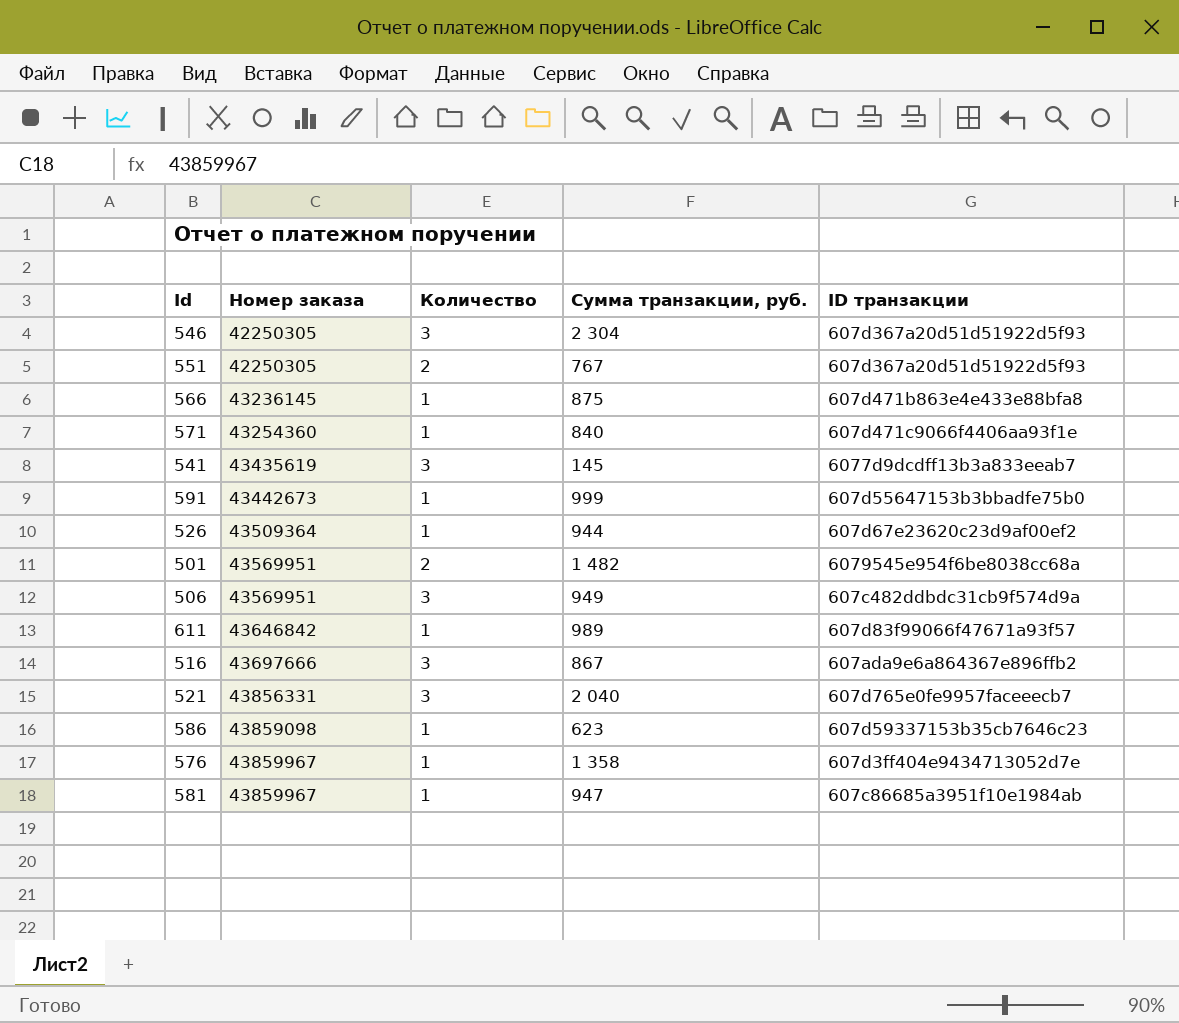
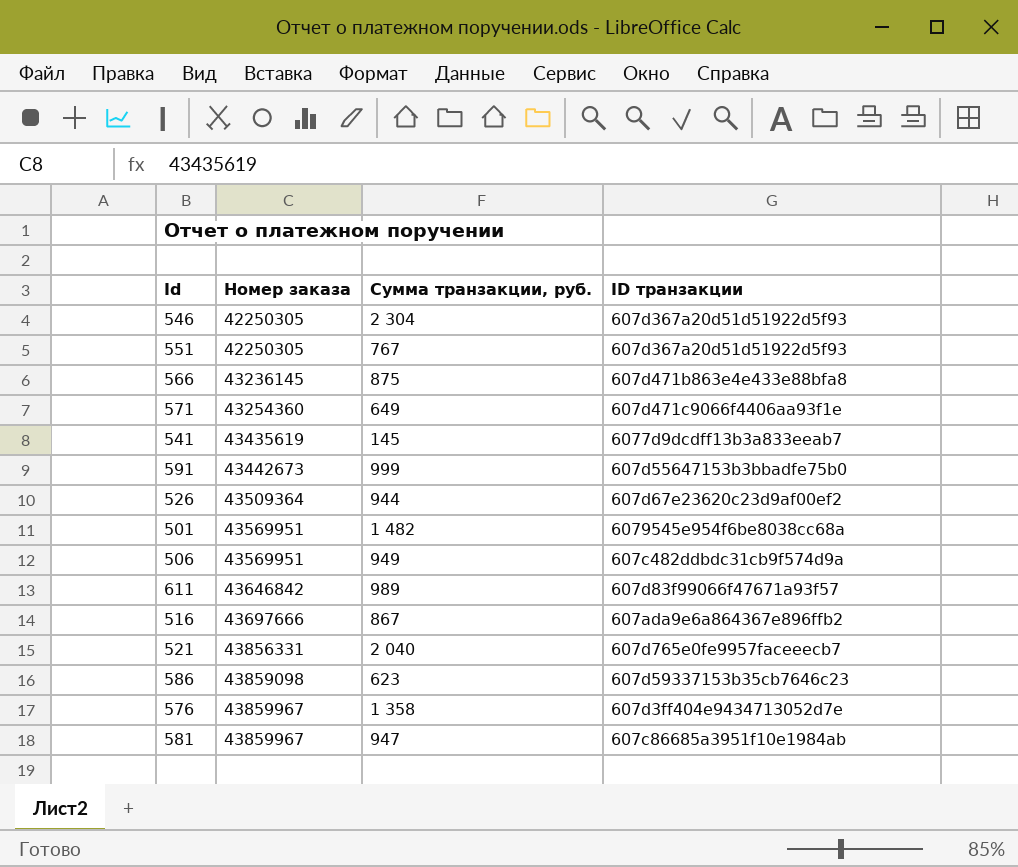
column Количество | position: 3 -> none
571 | Сумма транзакции, руб.: 840 -> 649

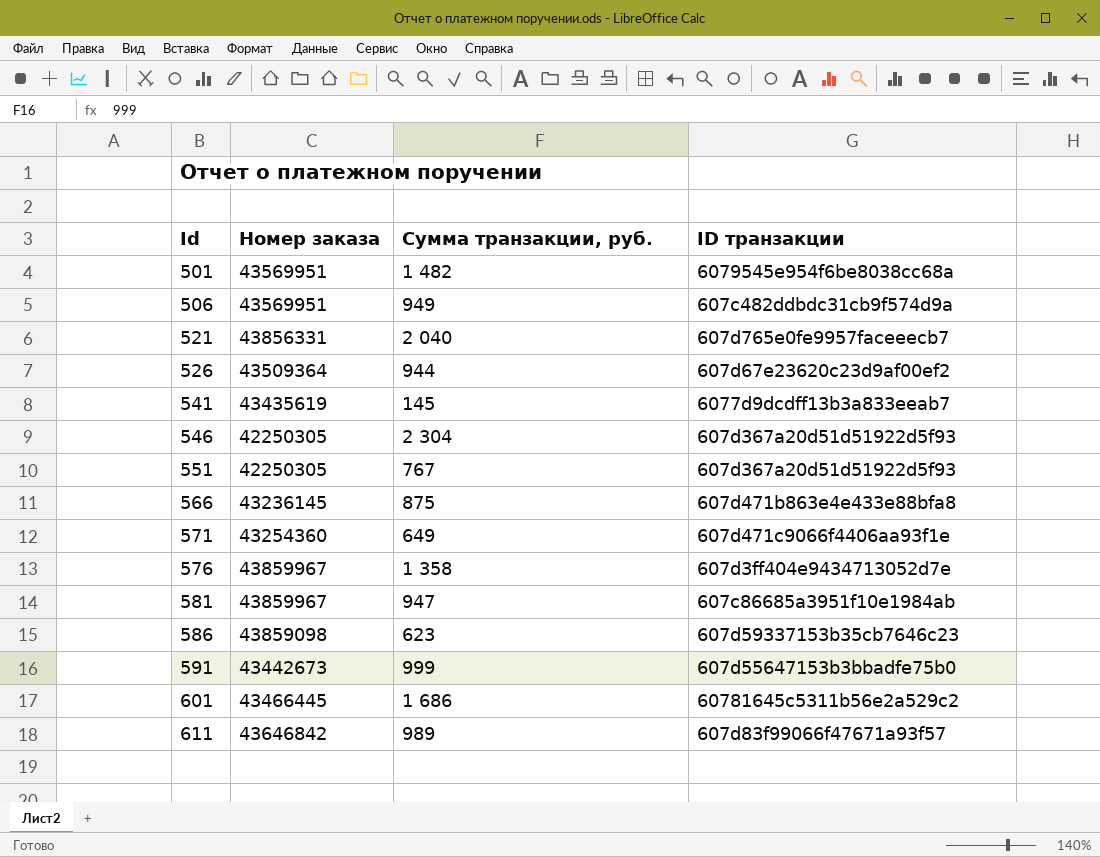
row order: Номер заказа ascending -> Id ascending
row 516: 43697666 | 867 | 607ada9e6a864367e896ffb2 -> none
row 601: none -> 43466445 | 1 686 | 60781645c5311b56e2a529c2

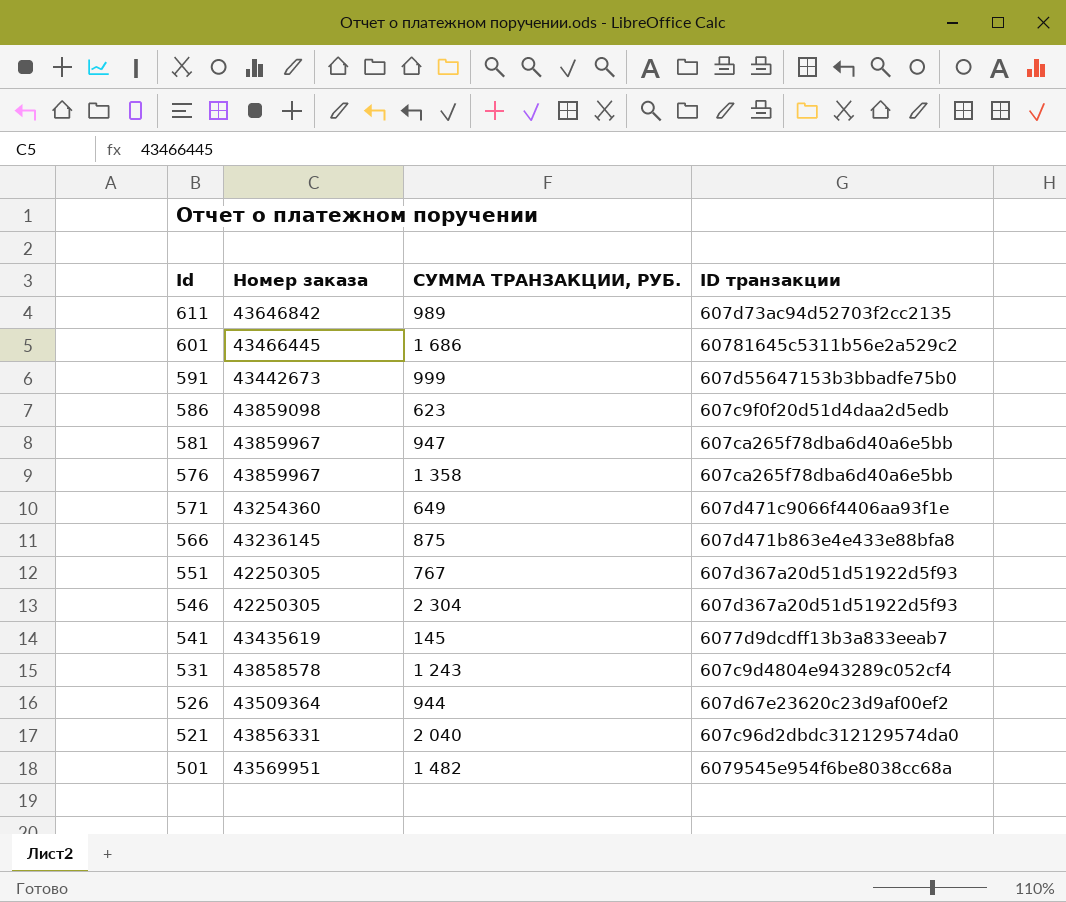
row order: Id ascending -> Id descending
column name: Сумма транзакции, руб. -> СУММА ТРАНЗАКЦИИ, РУБ.
row 506: 43569951 | 949 | 607c482ddbdc31cb9f574d9a -> none
611 | ID транзакции: 607d83f99066f47671a93f57 -> 607d73ac94d52703f2cc2135
586 | ID транзакции: 607d59337153b35cb7646c23 -> 607c9f0f20d51d4daa2d5edb
581 | ID транзакции: 607c86685a3951f10e1984ab -> 607ca265f78dba6d40a6e5bb
576 | ID транзакции: 607d3ff404e9434713052d7e -> 607ca265f78dba6d40a6e5bb
row 531: none -> 43858578 | 1 243 | 607c9d4804e943289c052cf4
521 | ID транзакции: 607d765e0fe9957faceeecb7 -> 607c96d2dbdc312129574da0

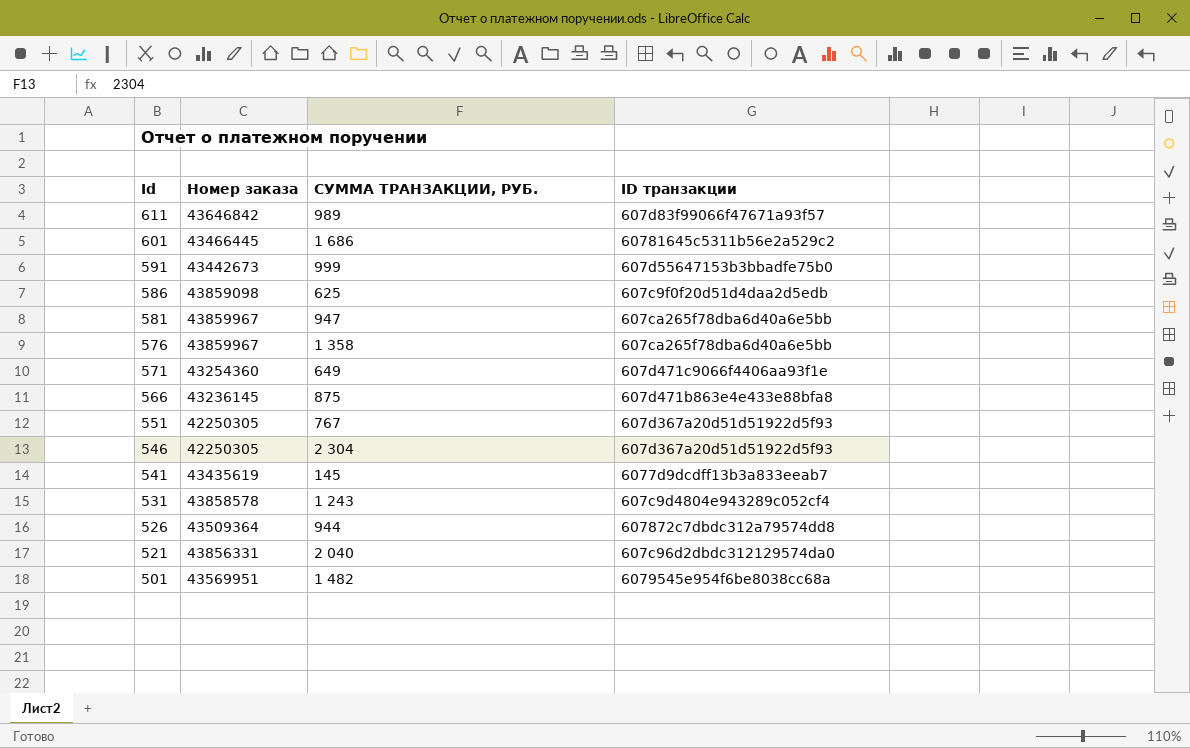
611 | ID транзакции: 607d73ac94d52703f2cc2135 -> 607d83f99066f47671a93f57
586 | СУММА ТРАНЗАКЦИИ, РУБ.: 623 -> 625
526 | ID транзакции: 607d67e23620c23d9af00ef2 -> 607872c7dbdc312a79574dd8

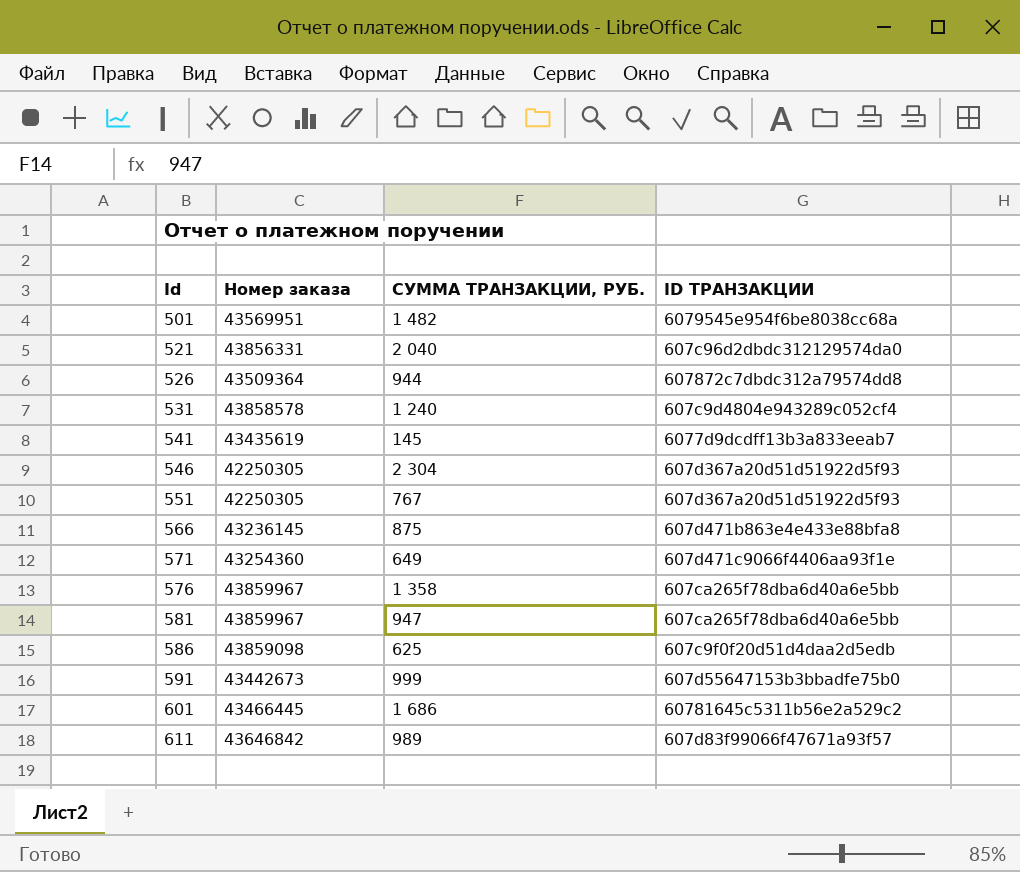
row order: Id descending -> Id ascending
column name: ID транзакции -> ID ТРАНЗАКЦИИ
531 | СУММА ТРАНЗАКЦИИ, РУБ.: 1 243 -> 1 240

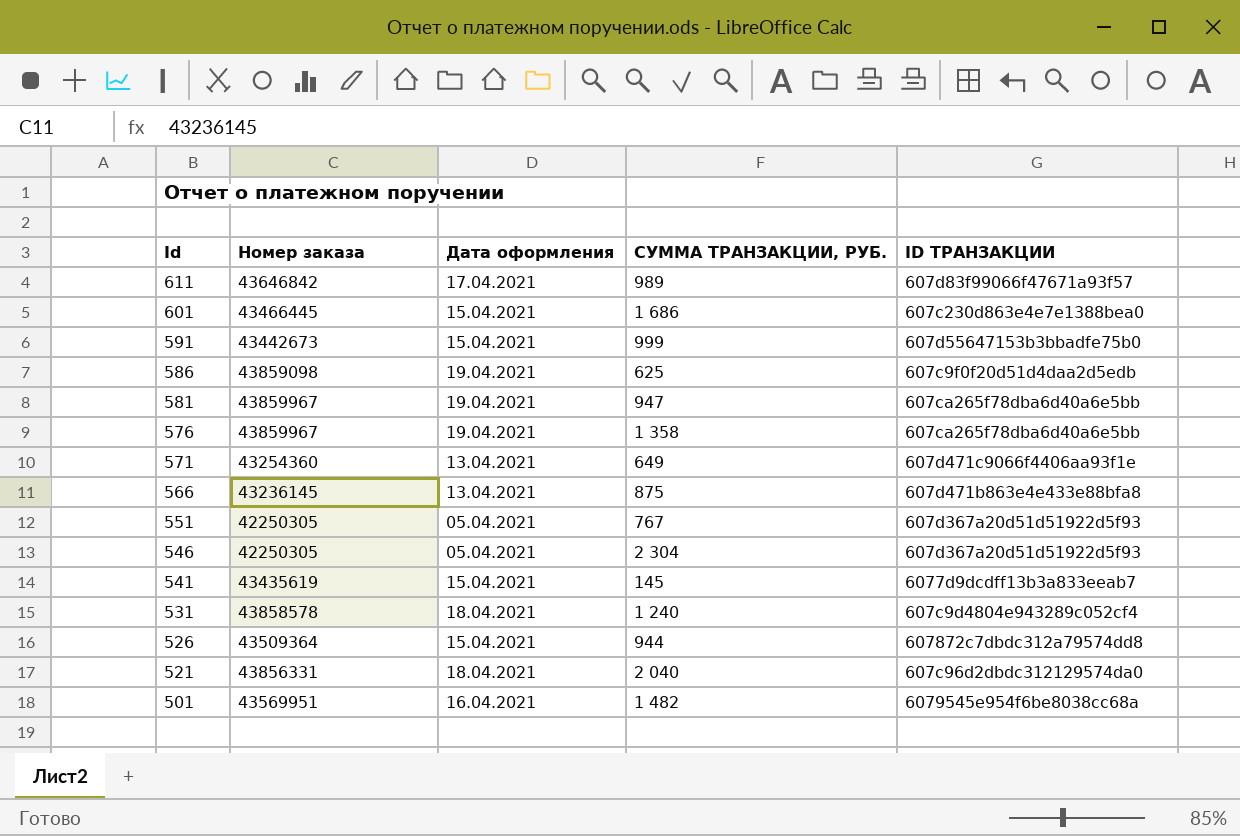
row order: Id ascending -> Id descending
column Дата оформления | position: none -> 3
601 | ID ТРАНЗАКЦИИ: 60781645c5311b56e2a529c2 -> 607c230d863e4e7e1388bea0

